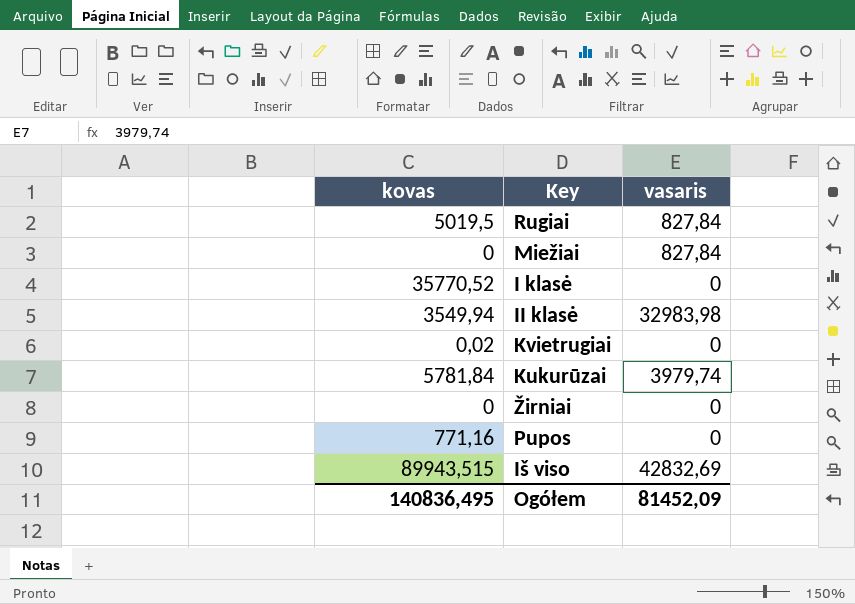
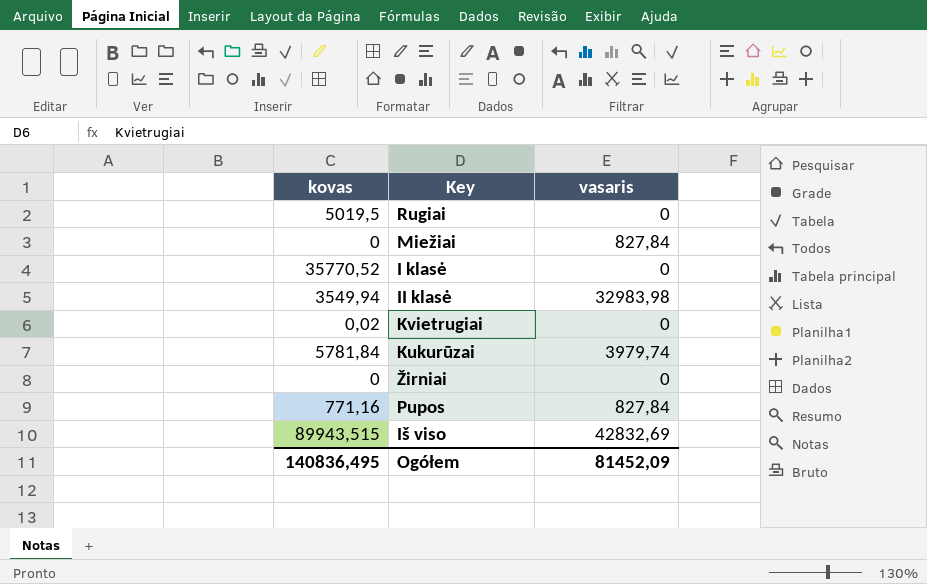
Rugiai | vasaris: 827,84 -> 0
Pupos | vasaris: 0 -> 827,84

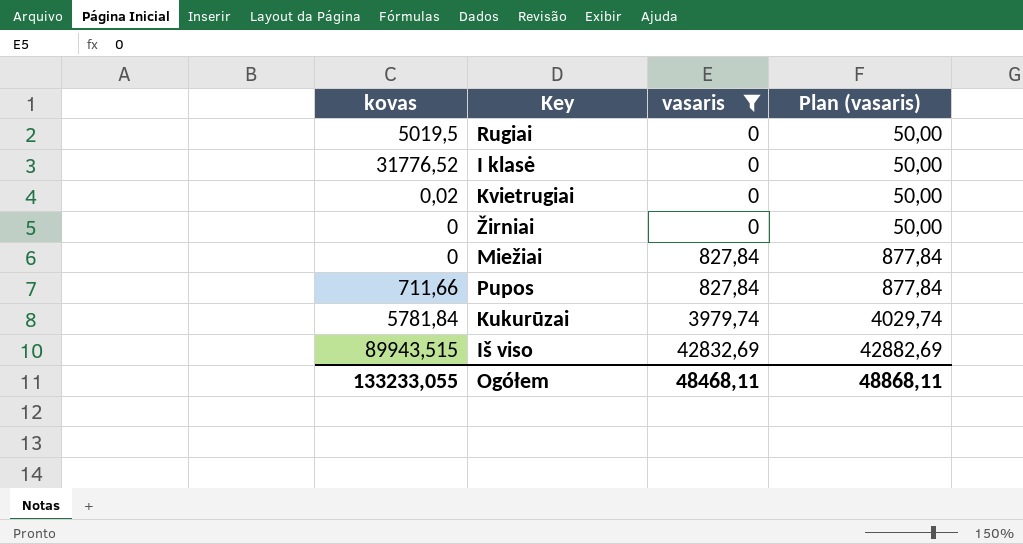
filter: none -> vasaris != 32983,98
row order: none -> vasaris ascending
column Plan (vasaris) | formula: none -> [vasaris] + 50
I klasė | kovas: 35770,52 -> 31776,52
Pupos | kovas: 771,16 -> 711,66
Ogółem | kovas: 140836,495 -> 133233,055
Ogółem | vasaris: 81452,09 -> 48468,11

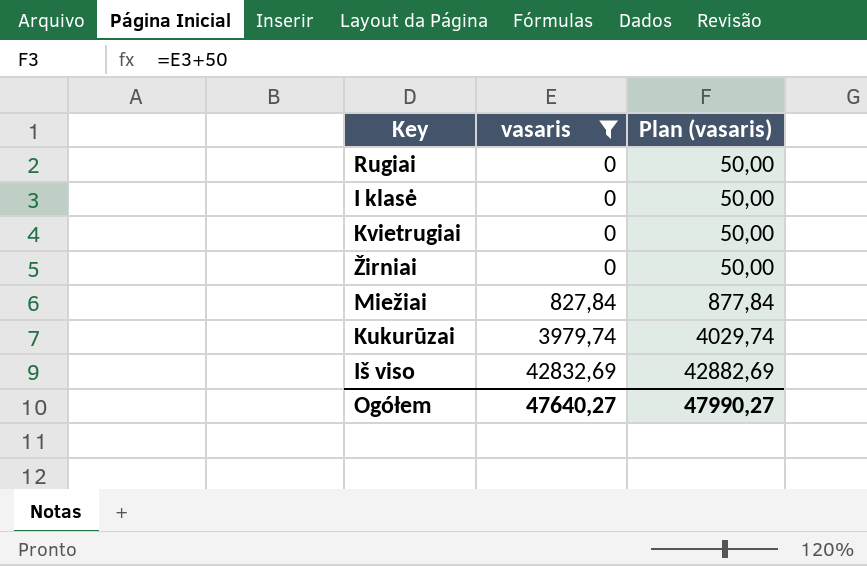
column kovas | position: 1 -> none
row Pupos: 711,66 | 827,84 | 877,84 -> none
Ogółem | vasaris: 48468,11 -> 47640,27
Ogółem | Plan (vasaris): 48868,11 -> 47990,27

